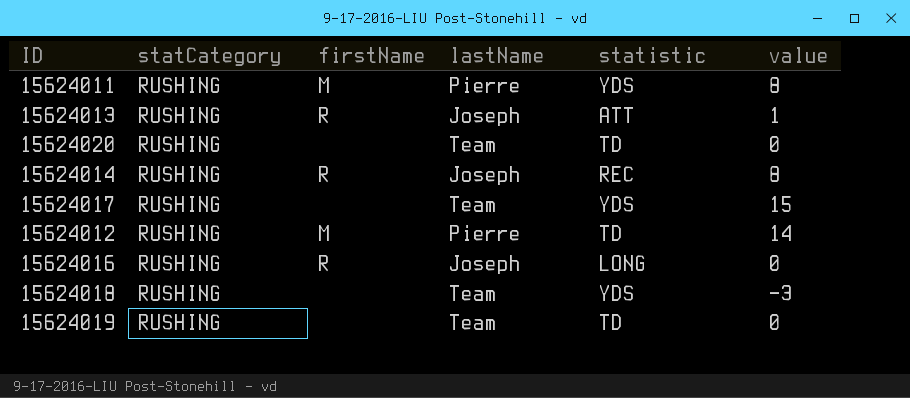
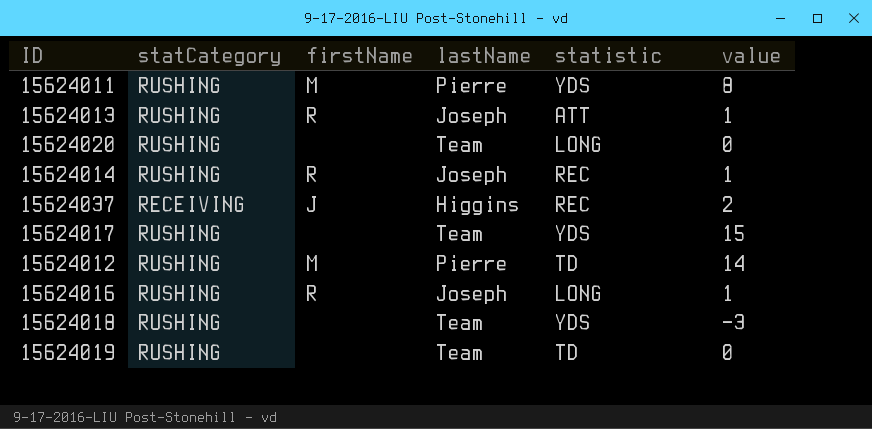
15624020 | statistic: TD -> LONG
15624014 | value: 8 -> 1
row 15624037: none -> RECEIVING | J | Higgins | REC | 2
15624016 | value: 0 -> 1

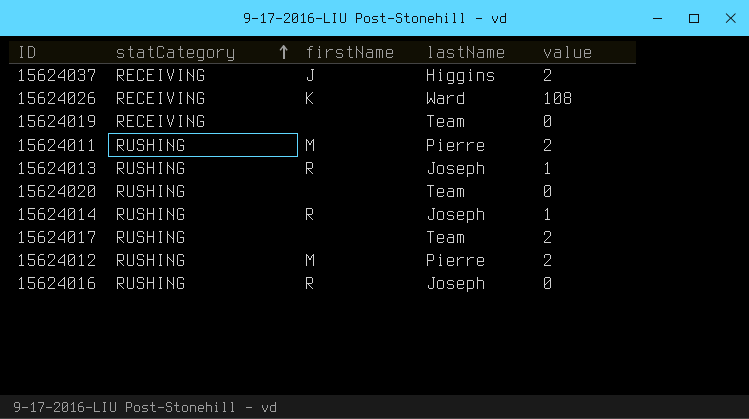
row order: none -> statCategory ascending
column statistic | position: 5 -> none
row 15624018: RUSHING | none | Team | YDS | -3 -> none
row 15624026: none -> RECEIVING | K | Ward | 108
15624019 | statCategory: RUSHING -> RECEIVING
15624011 | value: 8 -> 2
15624017 | value: 15 -> 2
15624012 | value: 14 -> 2
15624016 | value: 1 -> 0

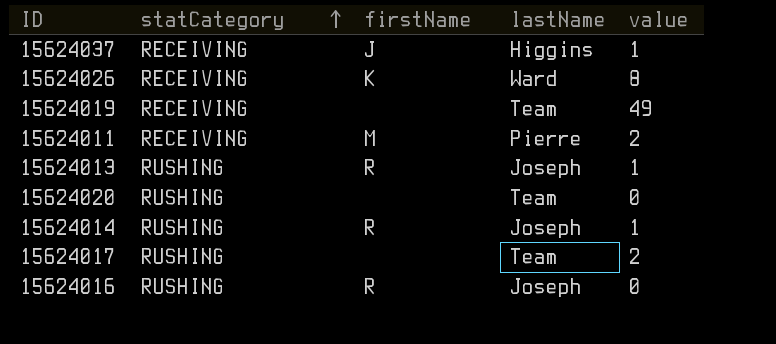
row 15624012: RUSHING | M | Pierre | 2 -> none
15624037 | value: 2 -> 1
15624026 | value: 108 -> 8
15624019 | value: 0 -> 49
15624011 | statCategory: RUSHING -> RECEIVING

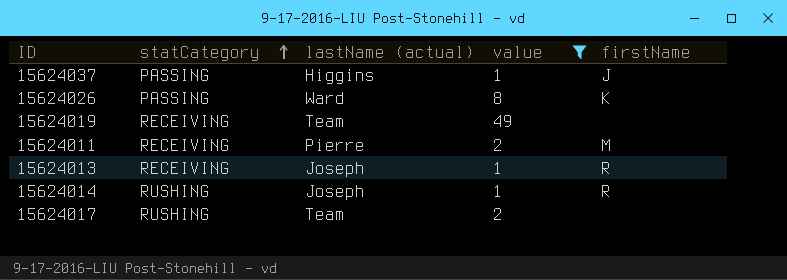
filter: none -> value != 0
column name: lastName -> lastName (actual)
column firstName | position: 3 -> 5
15624037 | statCategory: RECEIVING -> PASSING
15624026 | statCategory: RECEIVING -> PASSING
15624013 | statCategory: RUSHING -> RECEIVING

